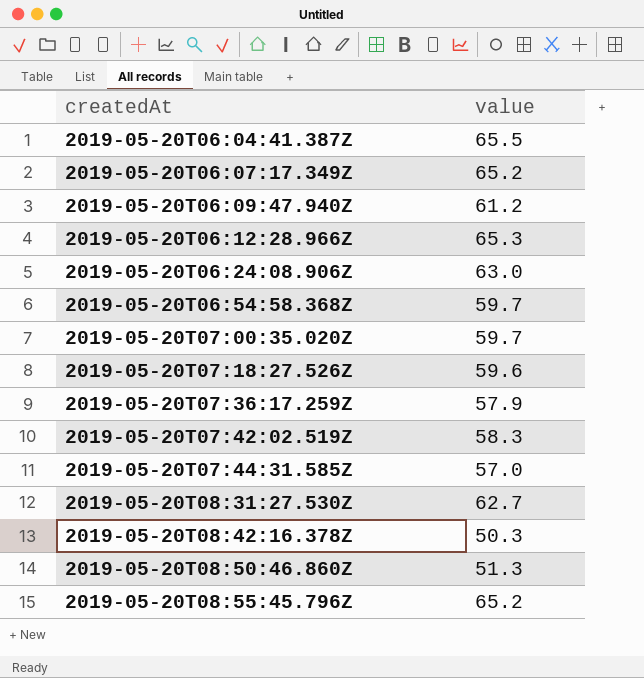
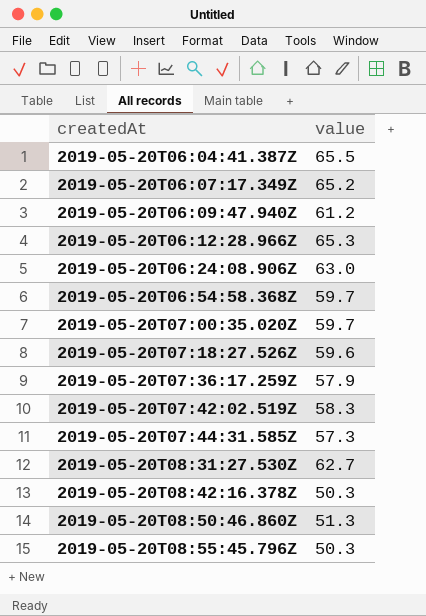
2019-05-20T07:44:31.585Z | value: 57.0 -> 57.3
2019-05-20T08:55:45.796Z | value: 65.2 -> 50.3

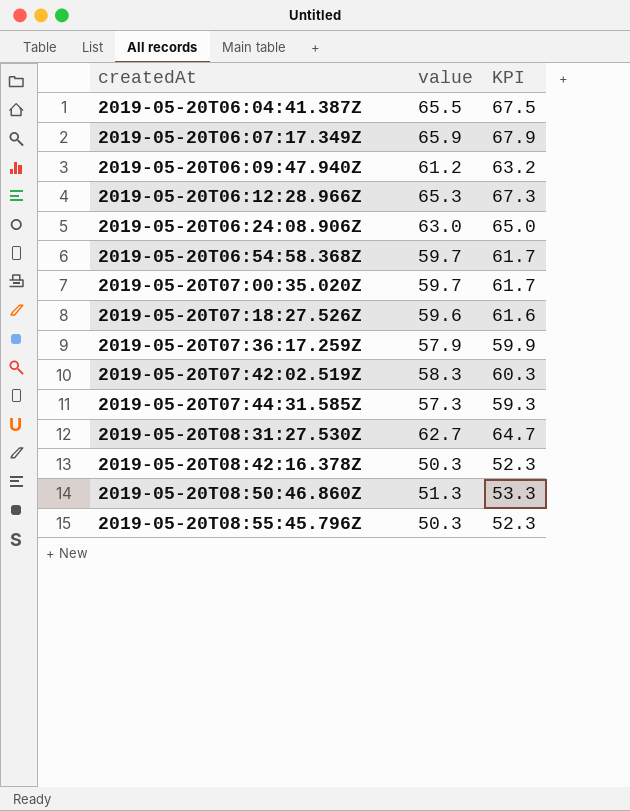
column KPI | formula: none -> [value] + 2
2019-05-20T06:07:17.349Z | value: 65.2 -> 65.9

